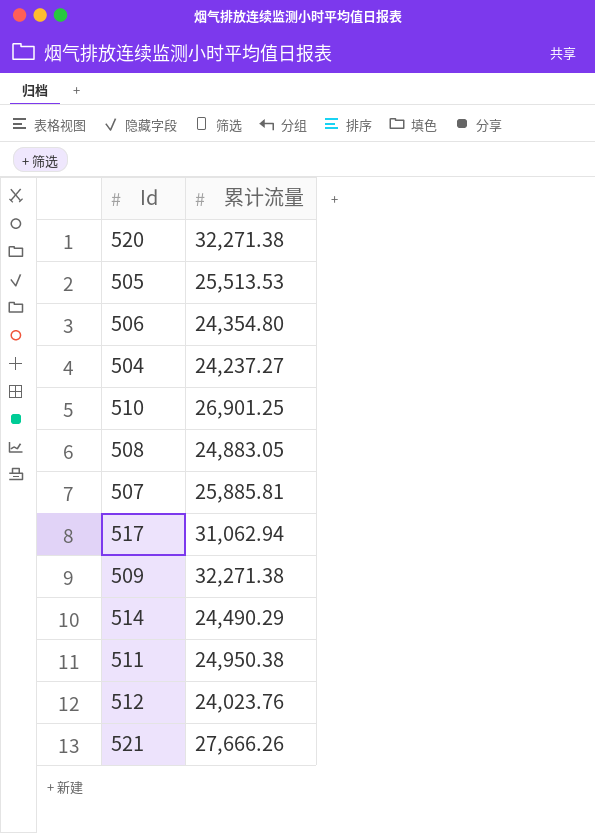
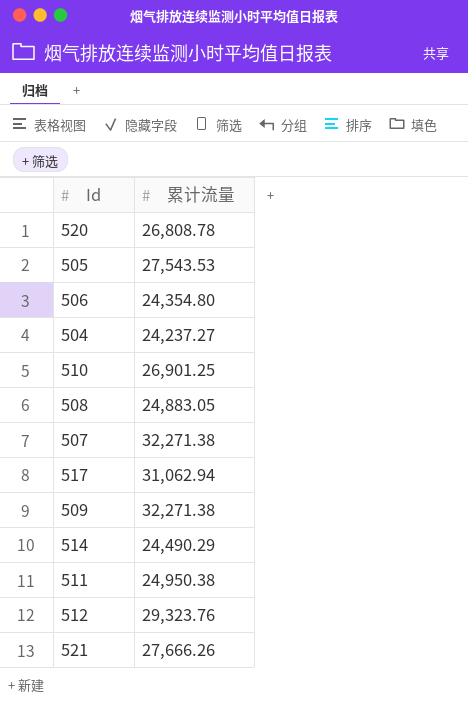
520 | 累计流量: 32,271.38 -> 26,808.78
505 | 累计流量: 25,513.53 -> 27,543.53
507 | 累计流量: 25,885.81 -> 32,271.38
512 | 累计流量: 24,023.76 -> 29,323.76

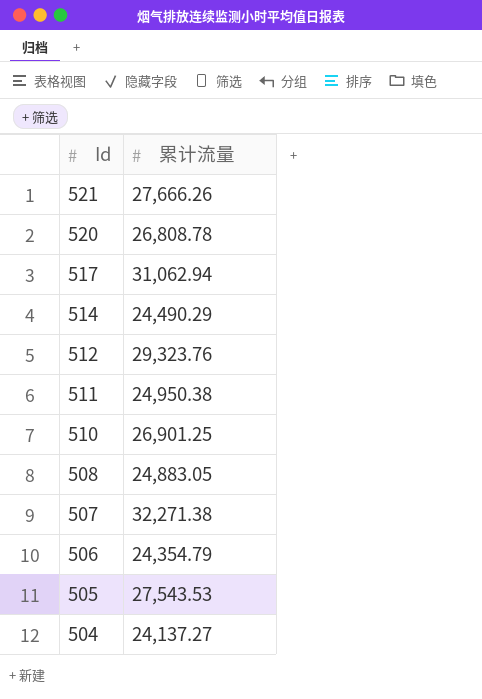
row order: none -> Id descending
row 509: 32,271.38 -> none
506 | 累计流量: 24,354.80 -> 24,354.79
504 | 累计流量: 24,237.27 -> 24,137.27

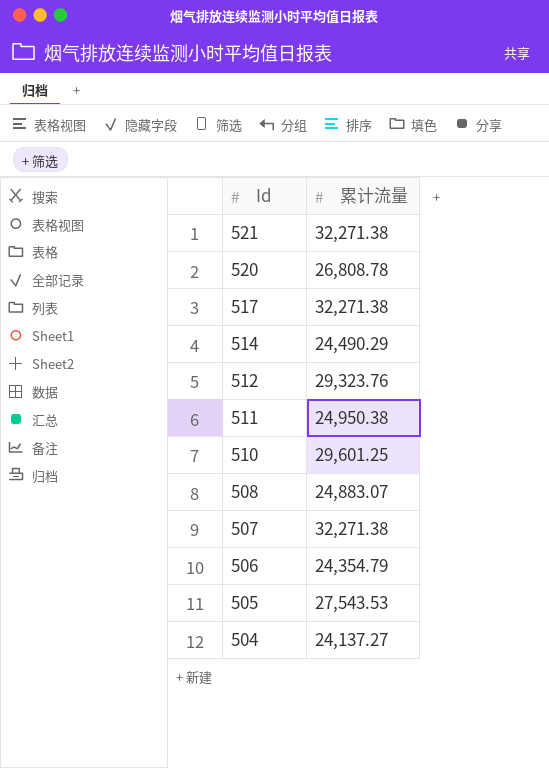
521 | 累计流量: 27,666.26 -> 32,271.38
517 | 累计流量: 31,062.94 -> 32,271.38
510 | 累计流量: 26,901.25 -> 29,601.25
508 | 累计流量: 24,883.05 -> 24,883.07

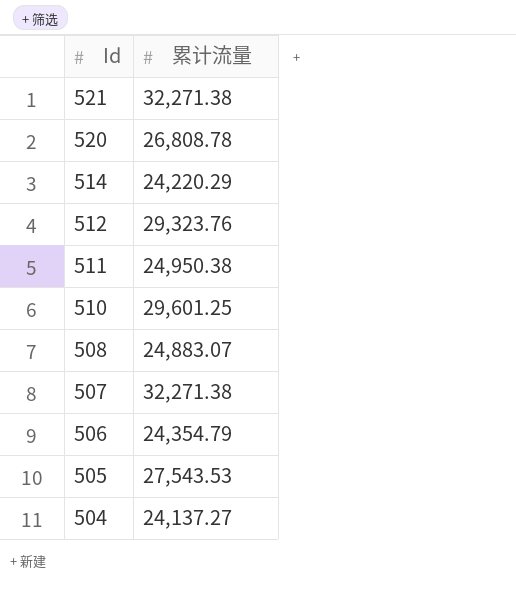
row 517: 32,271.38 -> none
514 | 累计流量: 24,490.29 -> 24,220.29

